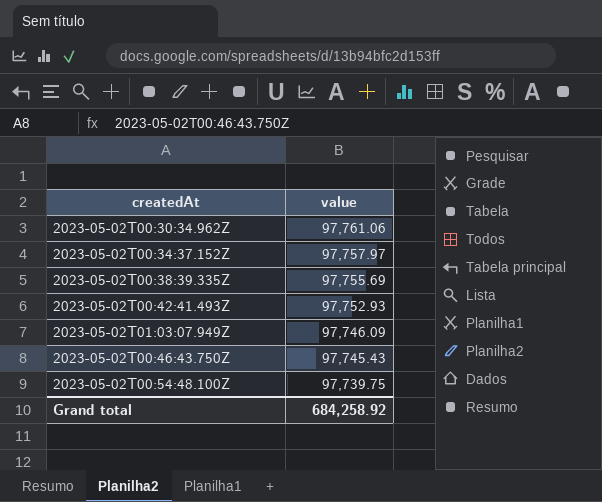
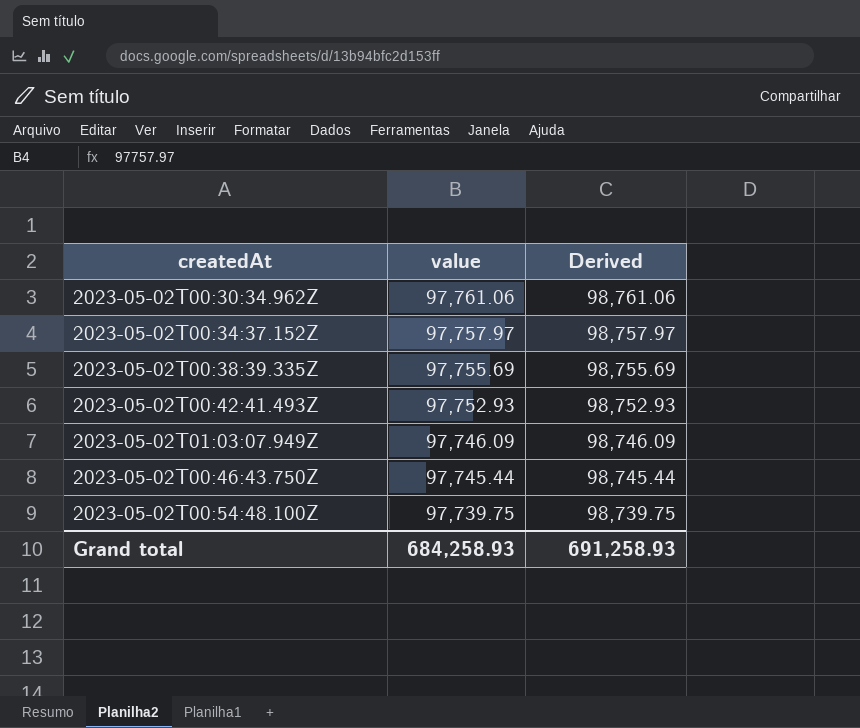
column Derived | formula: none -> [value] + 1000
2023-05-02T00:46:43.750Z | value: 97,745.43 -> 97,745.44
Grand total | value: 684,258.92 -> 684,258.93

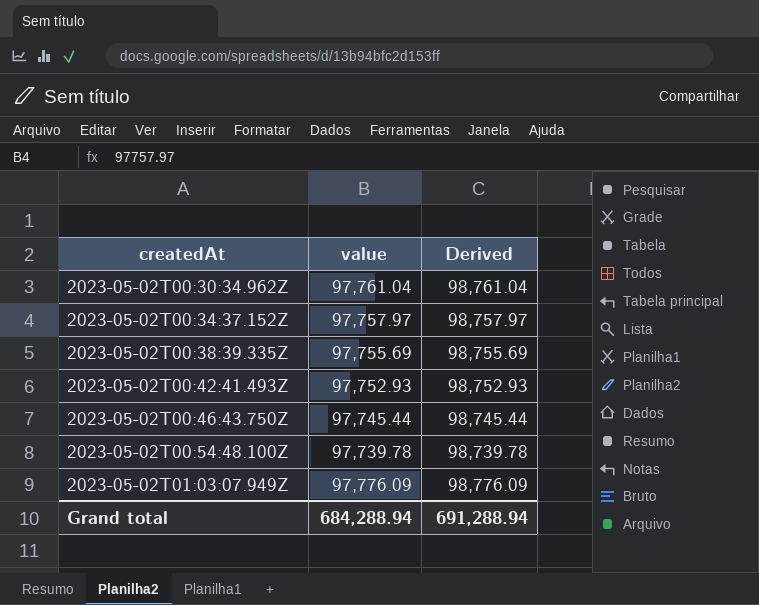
row order: value descending -> createdAt ascending
2023-05-02T00:30:34.962Z | value: 97,761.06 -> 97,761.04
2023-05-02T00:30:34.962Z | Derived: 98,761.06 -> 98,761.04
2023-05-02T00:54:48.100Z | value: 97,739.75 -> 97,739.78
2023-05-02T00:54:48.100Z | Derived: 98,739.75 -> 98,739.78
2023-05-02T01:03:07.949Z | value: 97,746.09 -> 97,776.09
2023-05-02T01:03:07.949Z | Derived: 98,746.09 -> 98,776.09
Grand total | value: 684,258.93 -> 684,288.94
Grand total | Derived: 691,258.93 -> 691,288.94

